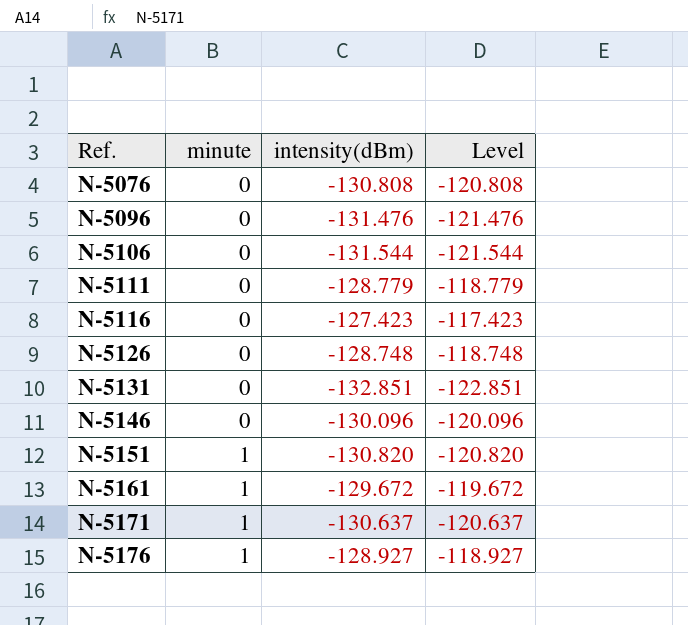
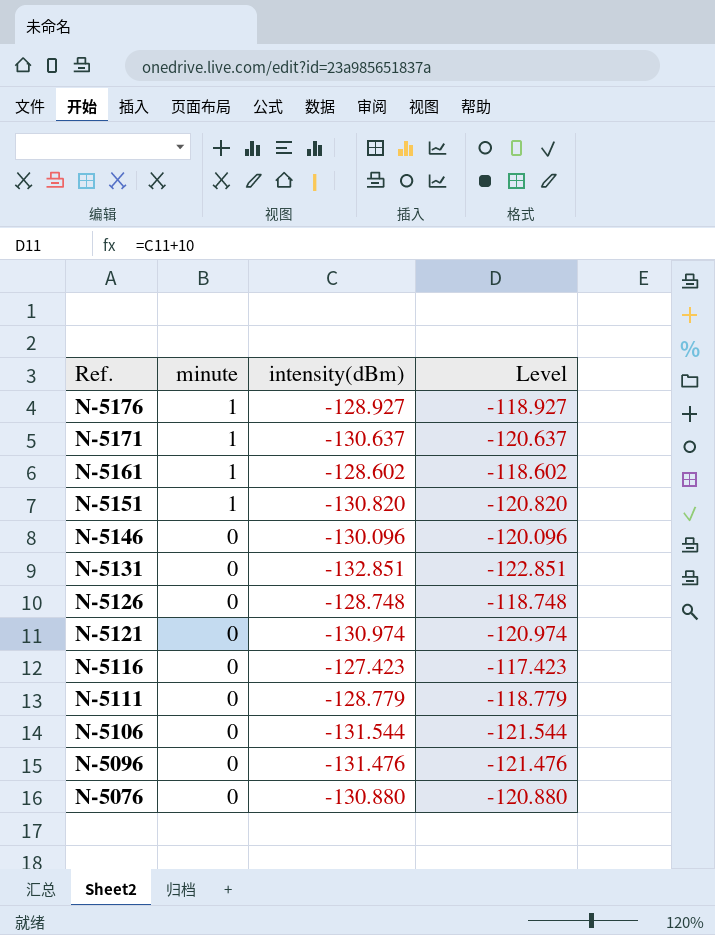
row order: Ref. ascending -> Ref. descending
N-5161 | intensity(dBm): -129.672 -> -128.602
N-5161 | Level: -119.672 -> -118.602
row N-5121: none -> 0 | -130.974 | -120.974
N-5076 | intensity(dBm): -130.808 -> -130.880
N-5076 | Level: -120.808 -> -120.880

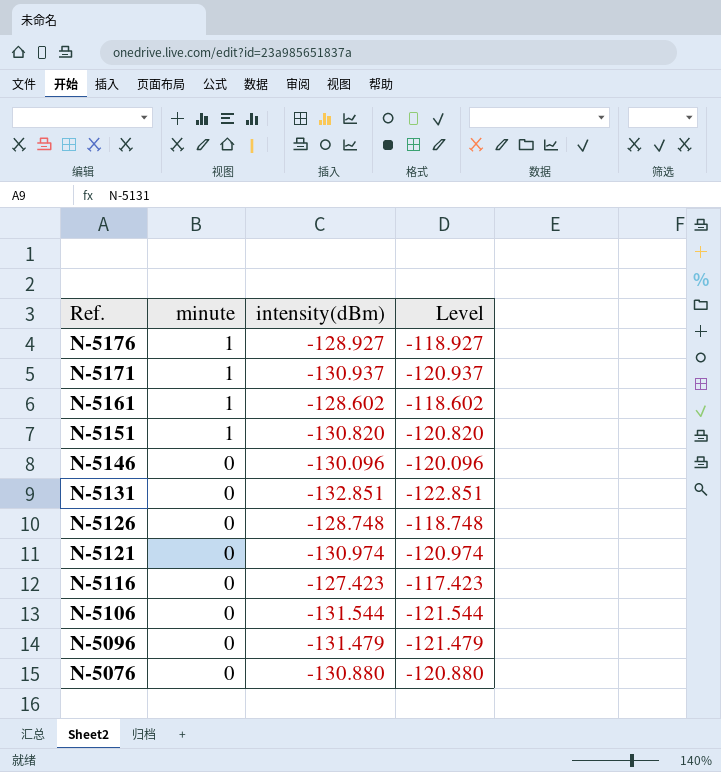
row N-5111: 0 | -128.779 | -118.779 -> none
N-5171 | intensity(dBm): -130.637 -> -130.937
N-5171 | Level: -120.637 -> -120.937
N-5096 | intensity(dBm): -131.476 -> -131.479
N-5096 | Level: -121.476 -> -121.479

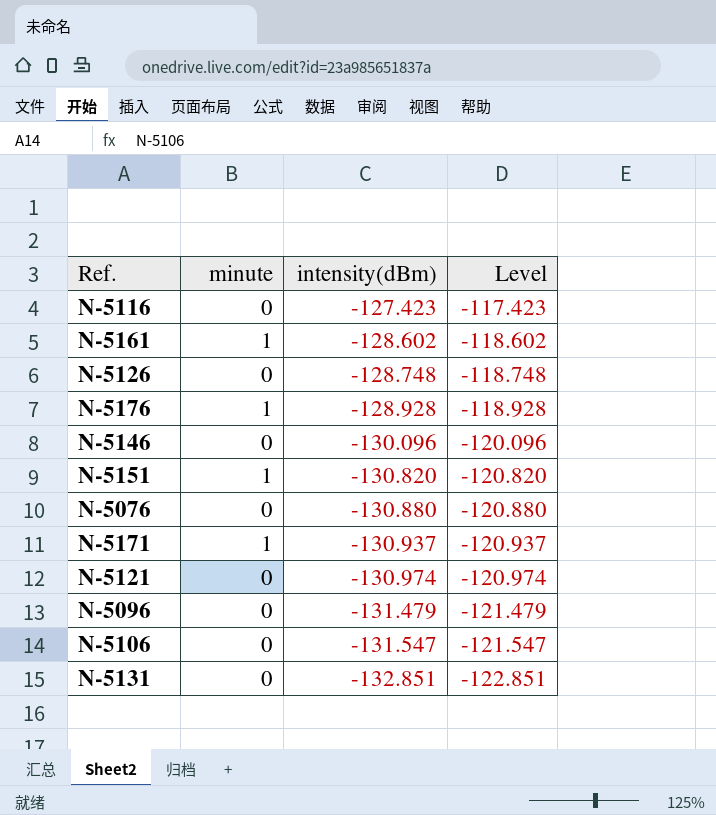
row order: Ref. descending -> intensity(dBm) descending
N-5176 | intensity(dBm): -128.927 -> -128.928
N-5176 | Level: -118.927 -> -118.928
N-5106 | intensity(dBm): -131.544 -> -131.547
N-5106 | Level: -121.544 -> -121.547

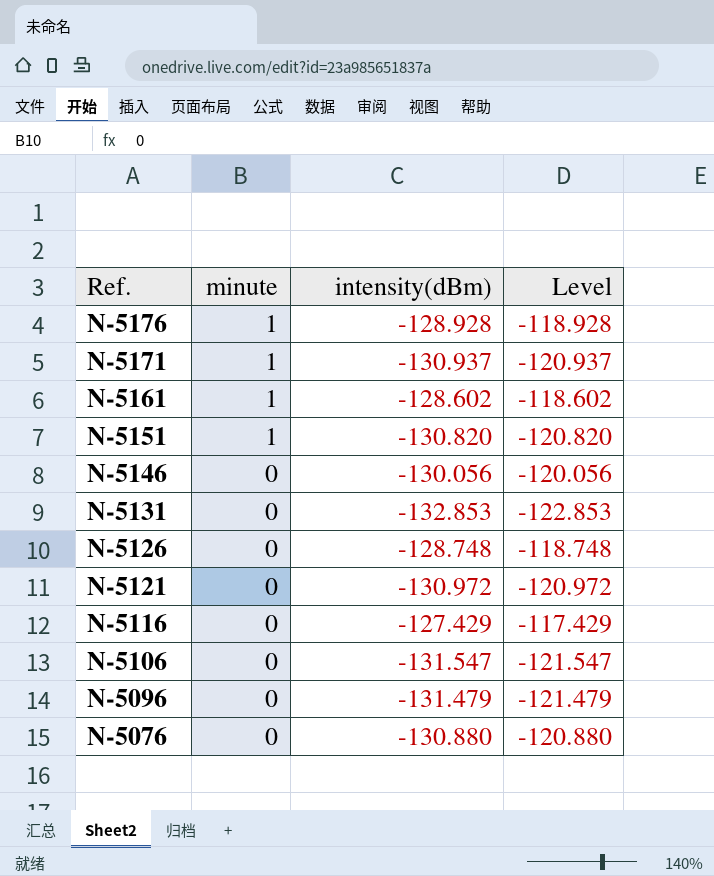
row order: intensity(dBm) descending -> Ref. descending
N-5146 | intensity(dBm): -130.096 -> -130.056
N-5146 | Level: -120.096 -> -120.056
N-5131 | intensity(dBm): -132.851 -> -132.853
N-5131 | Level: -122.851 -> -122.853
N-5121 | intensity(dBm): -130.974 -> -130.972
N-5121 | Level: -120.974 -> -120.972
N-5116 | intensity(dBm): -127.423 -> -127.429
N-5116 | Level: -117.423 -> -117.429

